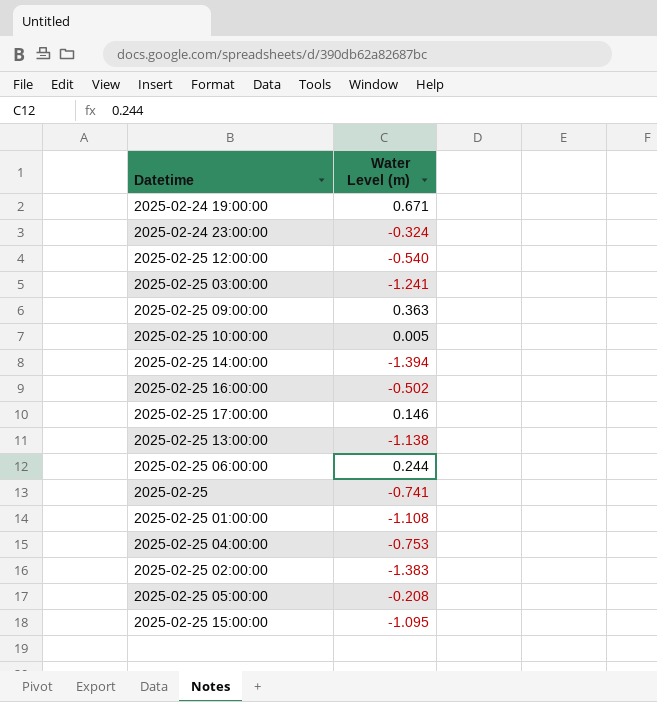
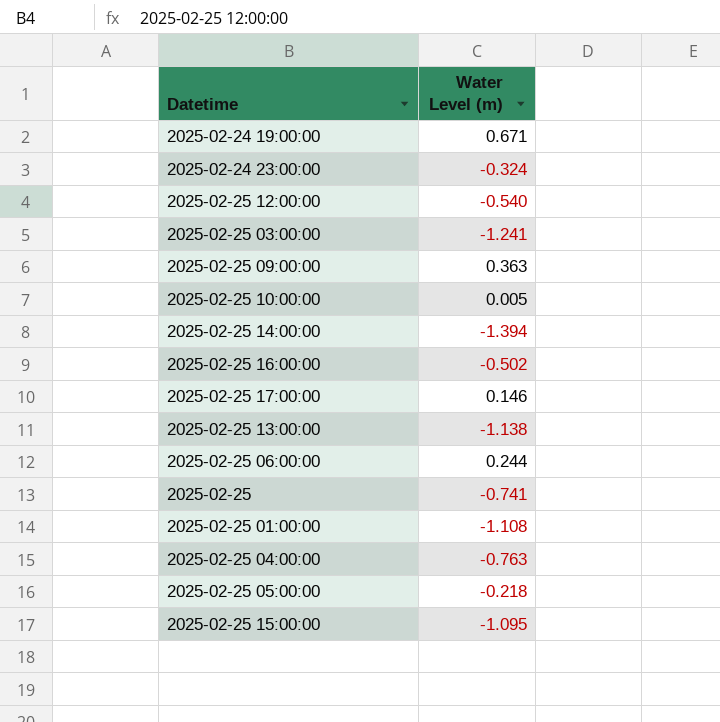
row 2025-02-25 02:00:00: -1.383 -> none
2025-02-25 04:00:00 | Water Level (m): -0.753 -> -0.763
2025-02-25 05:00:00 | Water Level (m): -0.208 -> -0.218

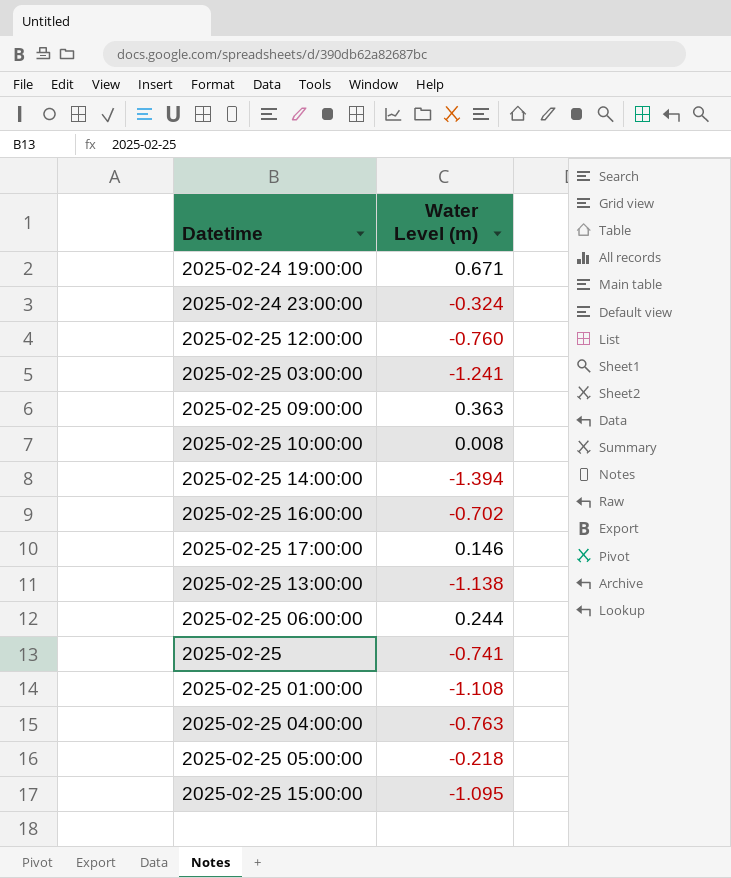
2025-02-25 12:00:00 | Water Level (m): -0.540 -> -0.760
2025-02-25 10:00:00 | Water Level (m): 0.005 -> 0.008
2025-02-25 16:00:00 | Water Level (m): -0.502 -> -0.702

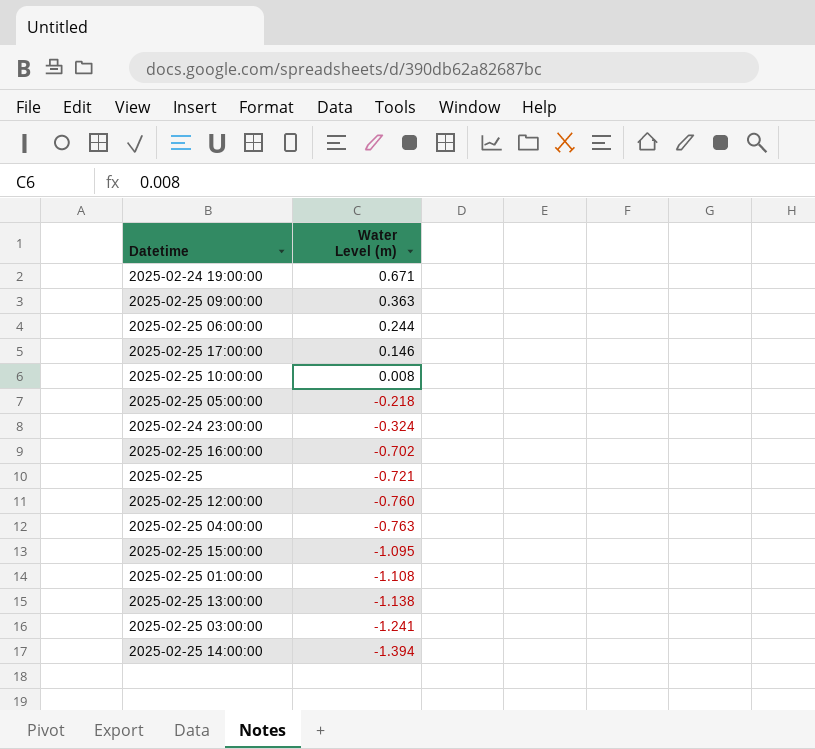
row order: none -> Water Level (m) descending
2025-02-25 | Water Level (m): -0.741 -> -0.721

